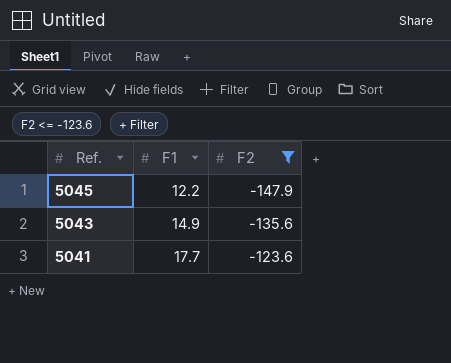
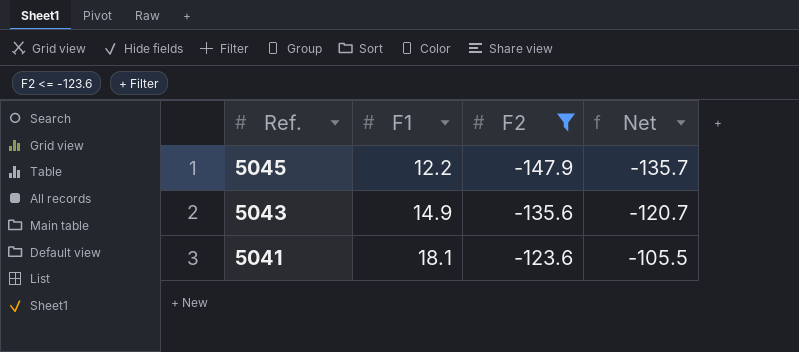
column Net | formula: none -> [F1] + [F2]
5041 | F1: 17.7 -> 18.1

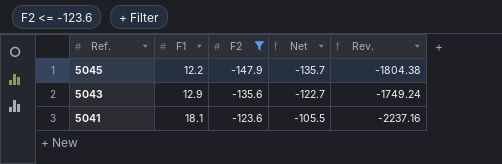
column Rev. | formula: none -> [F1] * [F2]
5043 | F1: 14.9 -> 12.9
5043 | Net: -120.7 -> -122.7

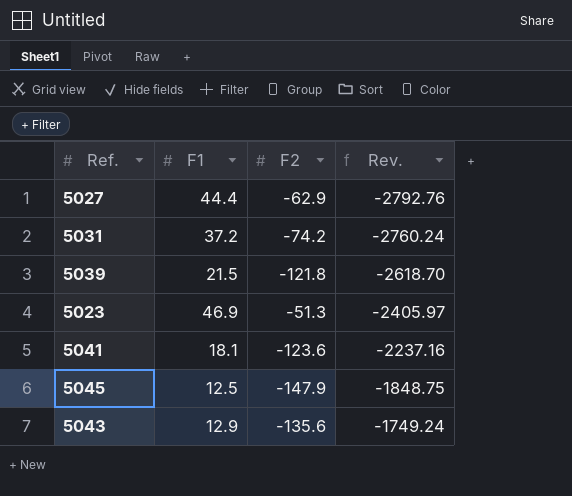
filter: F2 <= -123.6 -> none
row order: Ref. descending -> Rev. ascending
column Net | formula: [F1] + [F2] -> none
5045 | F1: 12.2 -> 12.5
5045 | Rev.: -1804.38 -> -1848.75

